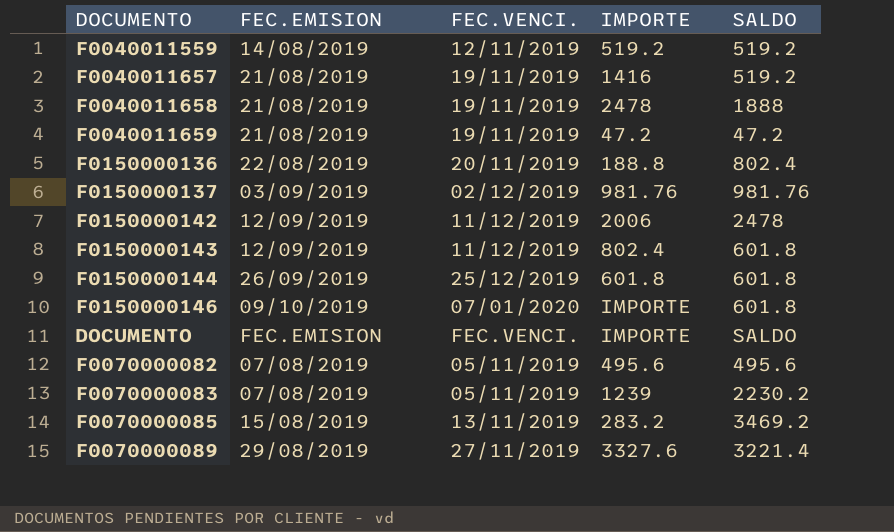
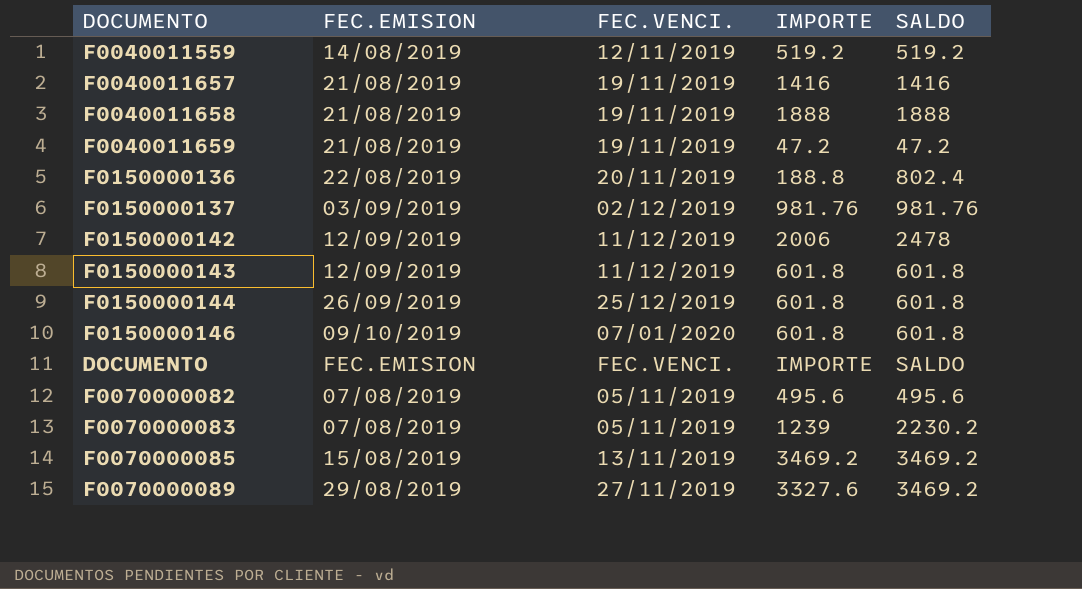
F0040011657 | SALDO: 519.2 -> 1416
F0040011658 | IMPORTE: 2478 -> 1888
F0150000143 | IMPORTE: 802.4 -> 601.8
F0150000146 | IMPORTE: IMPORTE -> 601.8
F0070000085 | IMPORTE: 283.2 -> 3469.2
F0070000089 | SALDO: 3221.4 -> 3469.2

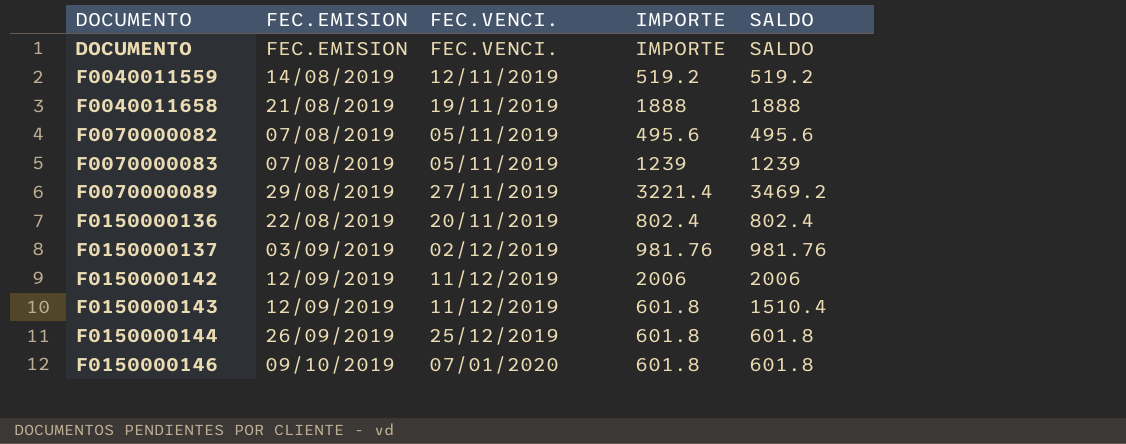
row order: none -> DOCUMENTO ascending
row F0040011657: 21/08/2019 | 19/11/2019 | 1416 | 1416 -> none
row F0040011659: 21/08/2019 | 19/11/2019 | 47.2 | 47.2 -> none
row F0070000085: 15/08/2019 | 13/11/2019 | 3469.2 | 3469.2 -> none
F0070000083 | SALDO: 2230.2 -> 1239
F0070000089 | IMPORTE: 3327.6 -> 3221.4
F0150000136 | IMPORTE: 188.8 -> 802.4
F0150000142 | SALDO: 2478 -> 2006
F0150000143 | SALDO: 601.8 -> 1510.4

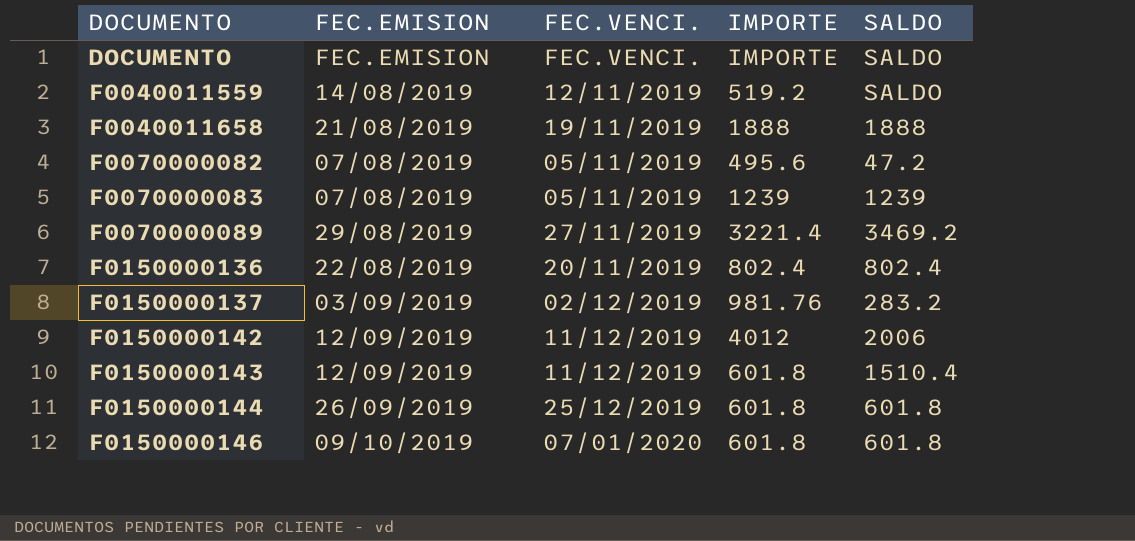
F0040011559 | SALDO: 519.2 -> SALDO
F0070000082 | SALDO: 495.6 -> 47.2
F0150000137 | SALDO: 981.76 -> 283.2
F0150000142 | IMPORTE: 2006 -> 4012

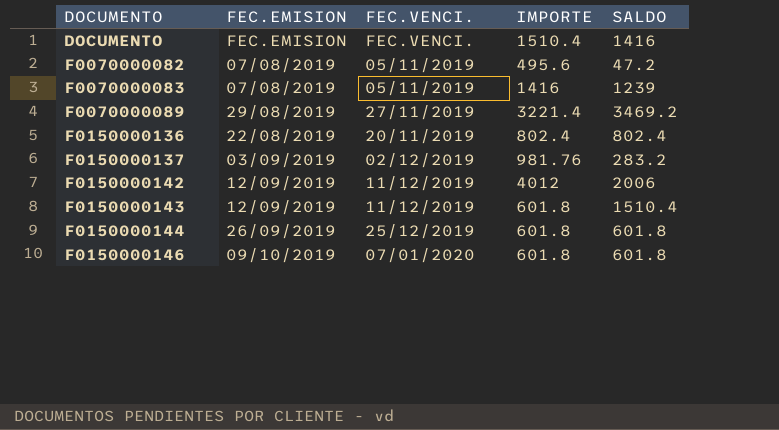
row F0040011559: 14/08/2019 | 12/11/2019 | 519.2 | SALDO -> none
row F0040011658: 21/08/2019 | 19/11/2019 | 1888 | 1888 -> none
DOCUMENTO | IMPORTE: IMPORTE -> 1510.4
DOCUMENTO | SALDO: SALDO -> 1416
F0070000083 | IMPORTE: 1239 -> 1416

